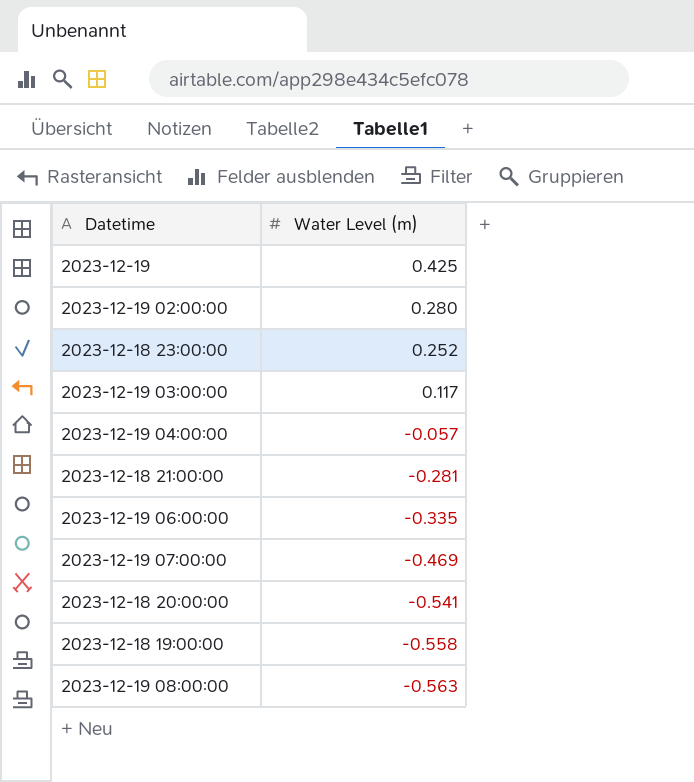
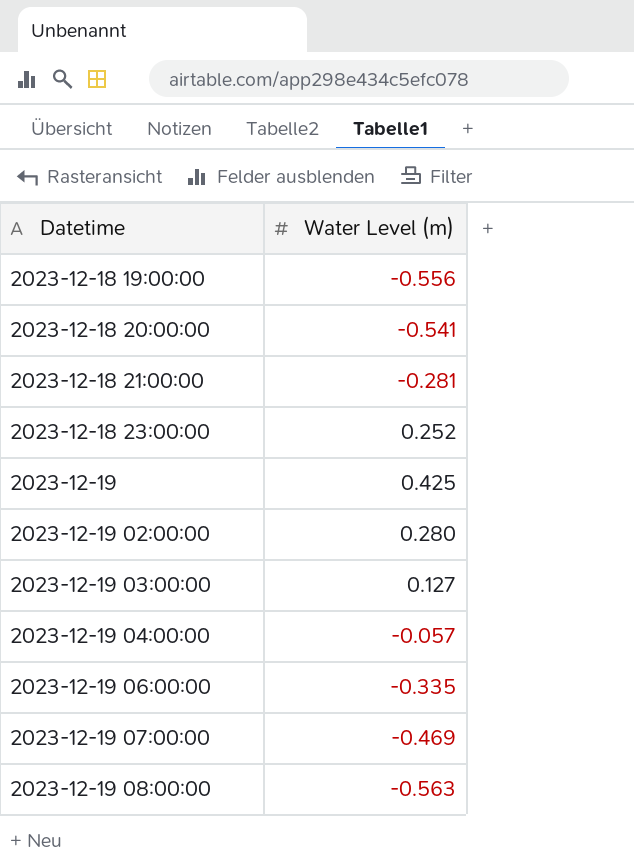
row order: Water Level (m) descending -> Datetime ascending
2023-12-18 19:00:00 | Water Level (m): -0.558 -> -0.556
2023-12-19 03:00:00 | Water Level (m): 0.117 -> 0.127

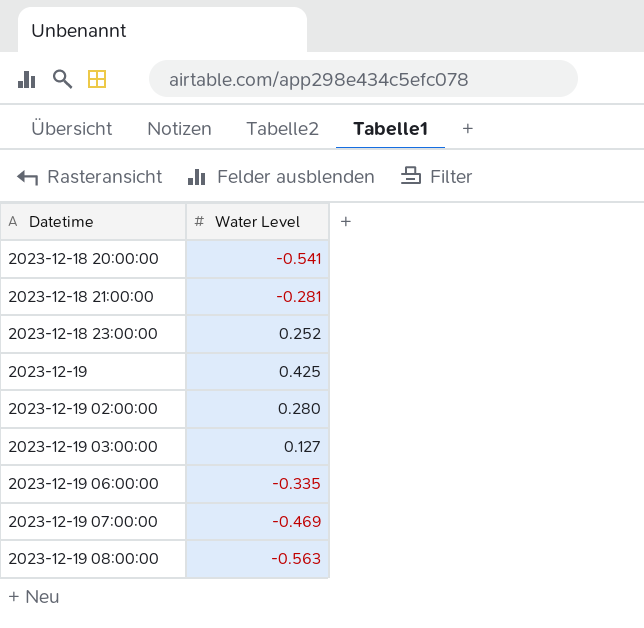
column name: Water Level (m) -> Water Level
row 2023-12-18 19:00:00: -0.556 -> none
row 2023-12-19 04:00:00: -0.057 -> none

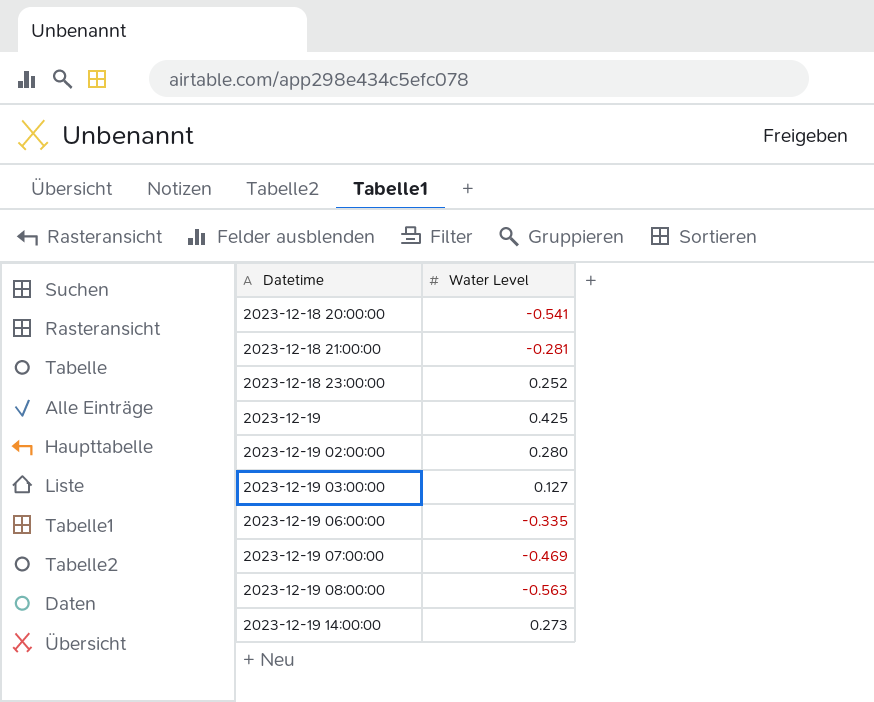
row 2023-12-19 14:00:00: none -> 0.273

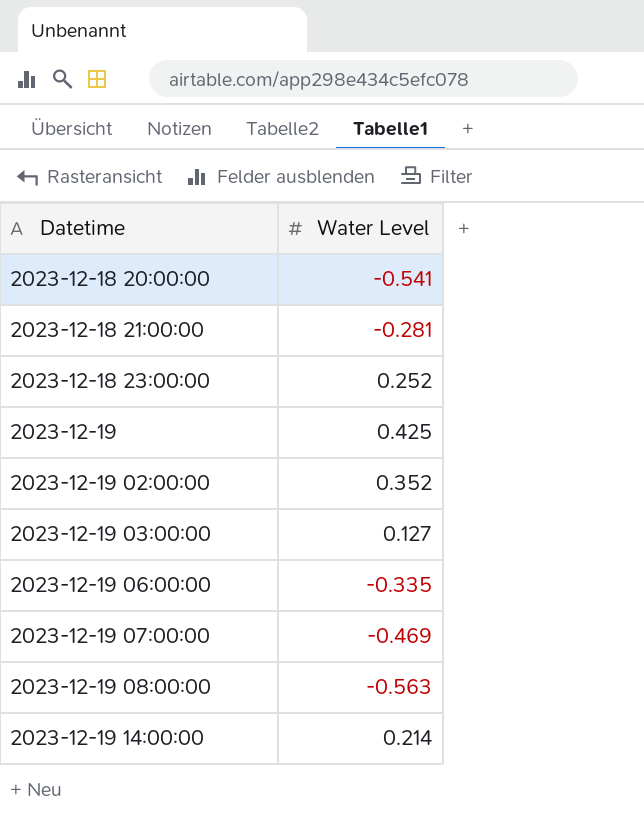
2023-12-19 02:00:00 | Water Level: 0.280 -> 0.352
2023-12-19 14:00:00 | Water Level: 0.273 -> 0.214

